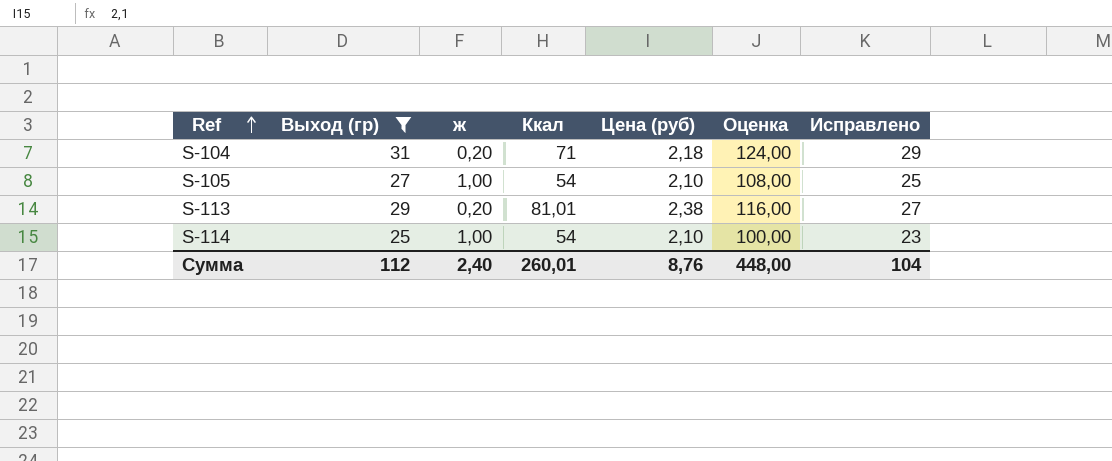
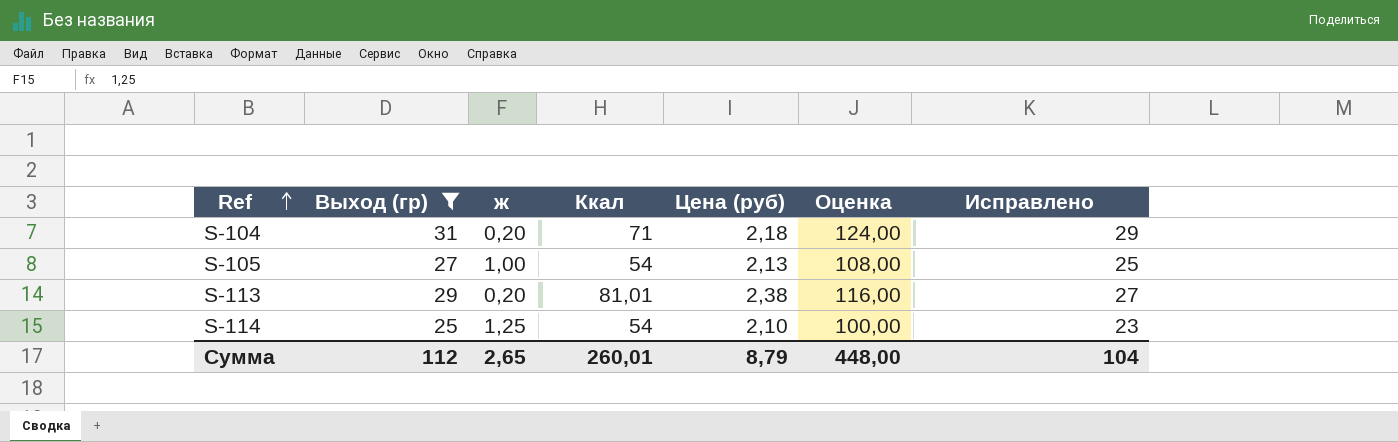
S-105 | Цена (руб): 2,10 -> 2,13
S-114 | ж: 1,00 -> 1,25
Сумма | ж: 2,40 -> 2,65
Сумма | Цена (руб): 8,76 -> 8,79

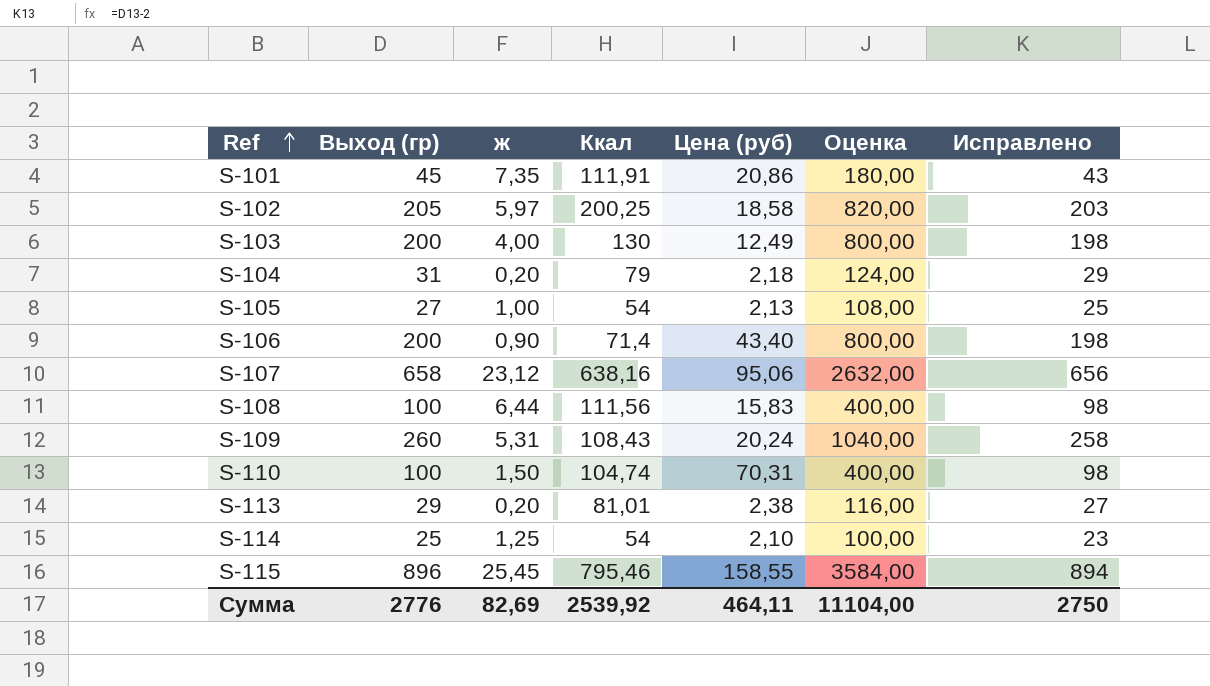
filter: Выход (гр) <= 31 -> none
S-104 | Ккал: 71 -> 79
Сумма | Выход (гр): 112 -> 2776
Сумма | ж: 2,65 -> 82,69
Сумма | Ккал: 260,01 -> 2539,92
Сумма | Цена (руб): 8,79 -> 464,11
Сумма | Оценка: 448,00 -> 11104,00
Сумма | Исправлено: 104 -> 2750

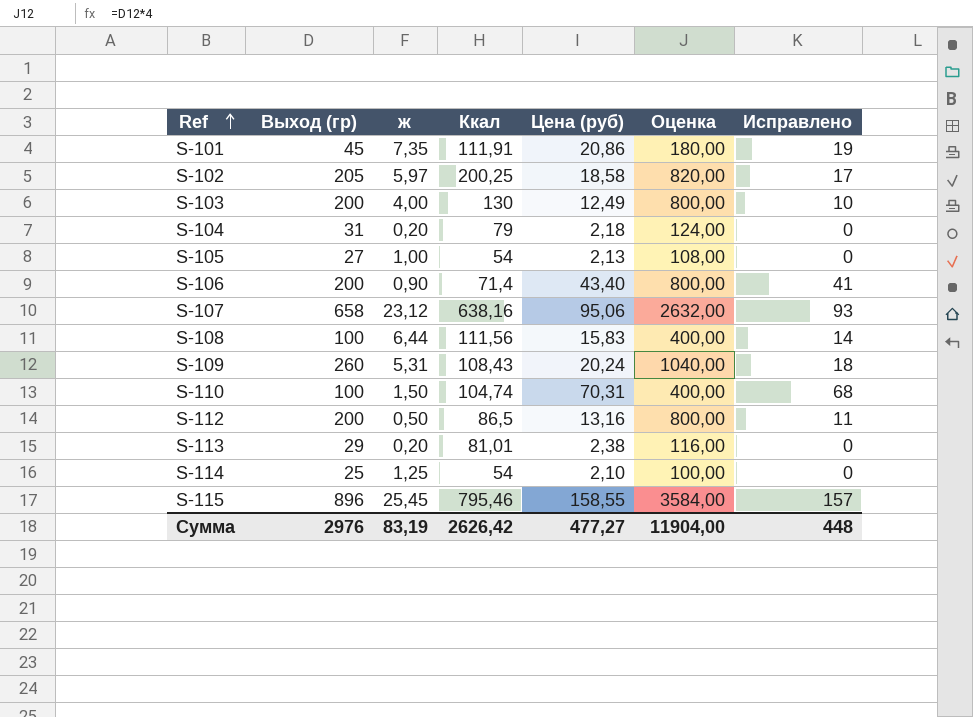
column Исправлено | formula: [Выход (гр)] - 2 -> [Цена (руб)] - 2
row S-112: none -> 200 | 0,50 | 86,5 | 13,16 | 800,00 | 11
Сумма | Выход (гр): 2776 -> 2976
Сумма | ж: 82,69 -> 83,19
Сумма | Ккал: 2539,92 -> 2626,42
Сумма | Цена (руб): 464,11 -> 477,27
Сумма | Оценка: 11104,00 -> 11904,00
Сумма | Исправлено: 2750 -> 448

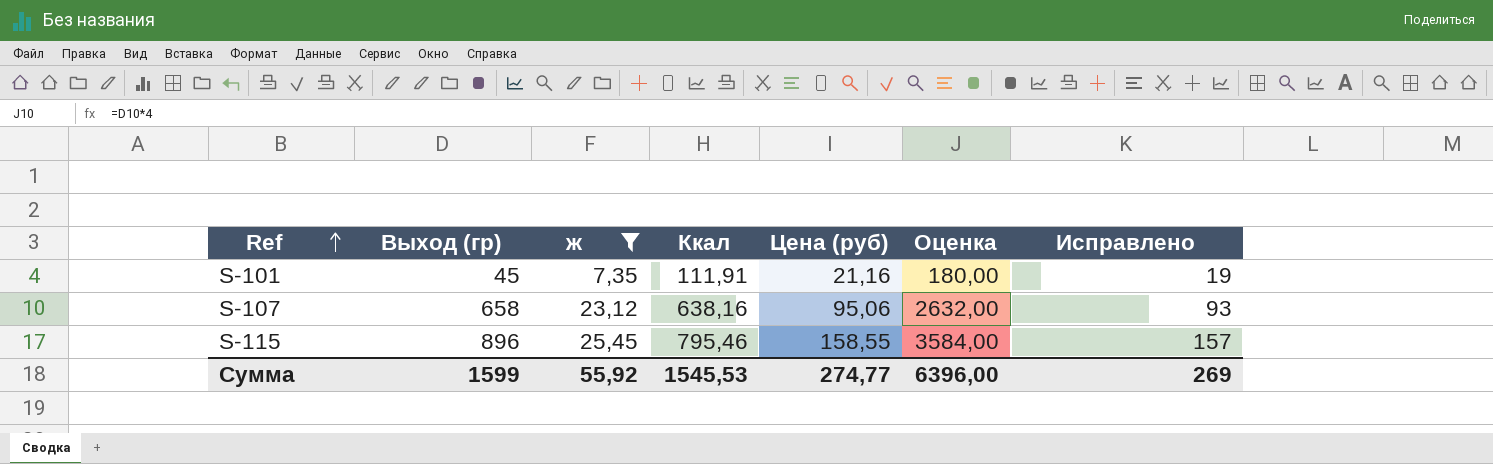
filter: none -> ж >= 7,35
S-101 | Цена (руб): 20,86 -> 21,16
Сумма | Выход (гр): 2976 -> 1599
Сумма | ж: 83,19 -> 55,92
Сумма | Ккал: 2626,42 -> 1545,53
Сумма | Цена (руб): 477,27 -> 274,77
Сумма | Оценка: 11904,00 -> 6396,00
Сумма | Исправлено: 448 -> 269

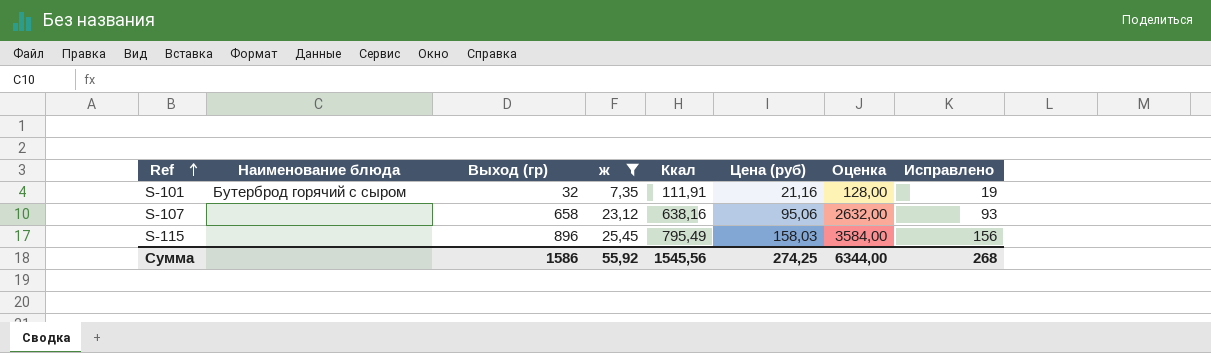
column Наименование блюда | position: none -> 2
S-101 | Выход (гр): 45 -> 32
S-101 | Оценка: 180,00 -> 128,00
S-115 | Ккал: 795,46 -> 795,49
S-115 | Цена (руб): 158,55 -> 158,03
S-115 | Исправлено: 157 -> 156
Сумма | Выход (гр): 1599 -> 1586
Сумма | Ккал: 1545,53 -> 1545,56
Сумма | Цена (руб): 274,77 -> 274,25
Сумма | Оценка: 6396,00 -> 6344,00
Сумма | Исправлено: 269 -> 268

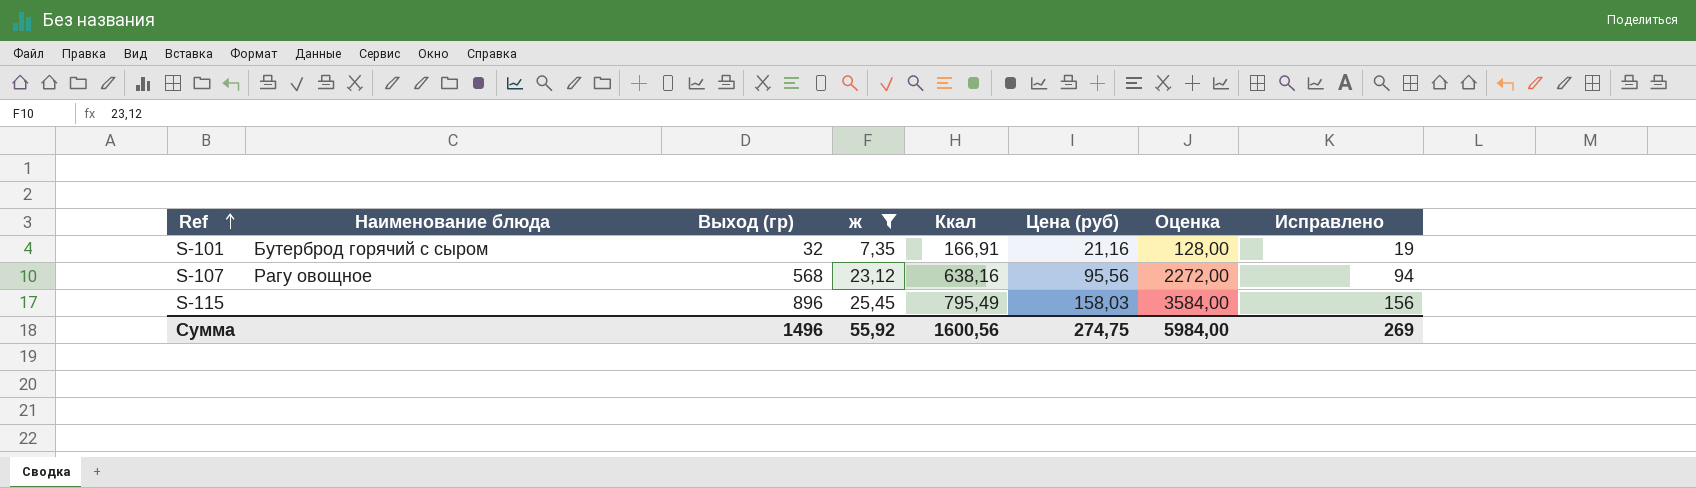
S-101 | Ккал: 111,91 -> 166,91
S-107 | Наименование блюда: none -> Рагу овощное
S-107 | Выход (гр): 658 -> 568
S-107 | Цена (руб): 95,06 -> 95,56
S-107 | Оценка: 2632,00 -> 2272,00
S-107 | Исправлено: 93 -> 94
Сумма | Выход (гр): 1586 -> 1496
Сумма | Ккал: 1545,56 -> 1600,56
Сумма | Цена (руб): 274,25 -> 274,75
Сумма | Оценка: 6344,00 -> 5984,00
Сумма | Исправлено: 268 -> 269

